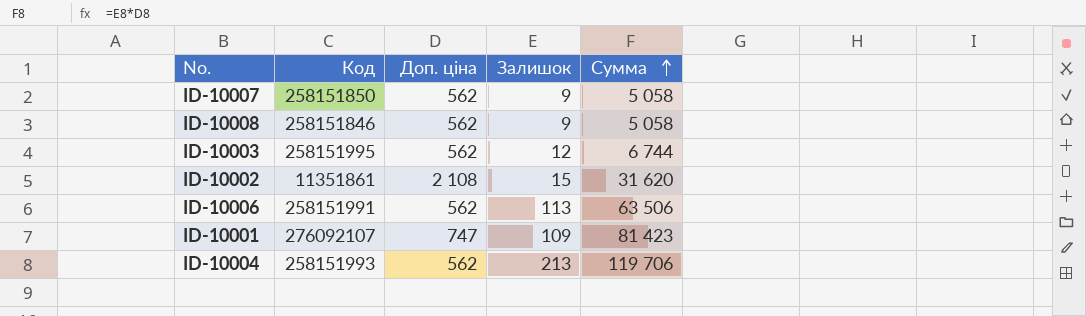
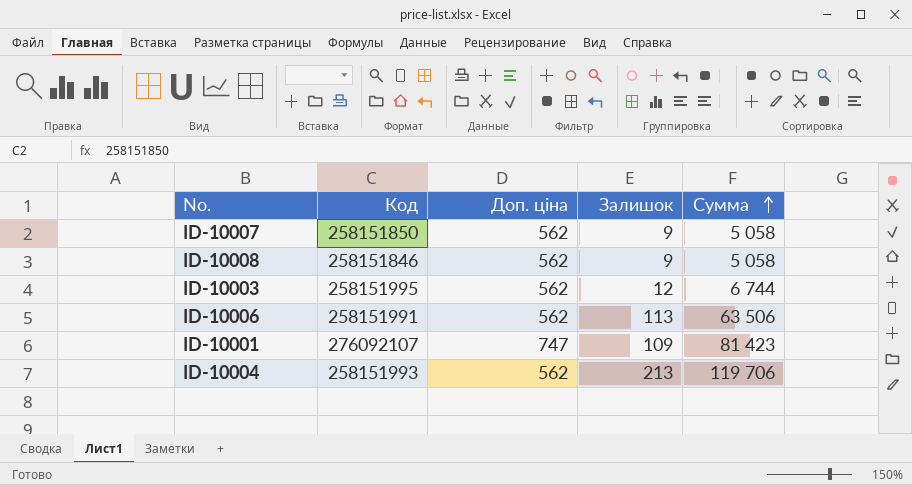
row ID-10002: 11351861 | 2 108 | 15 | 31 620 -> none

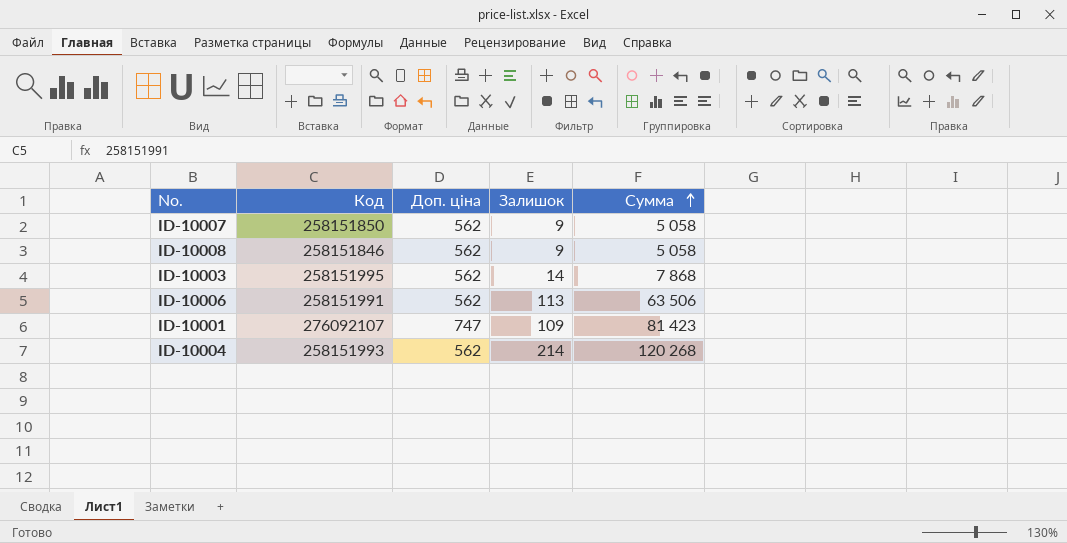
ID-10003 | Залишок: 12 -> 14
ID-10003 | Сумма: 6 744 -> 7 868
ID-10004 | Залишок: 213 -> 214
ID-10004 | Сумма: 119 706 -> 120 268

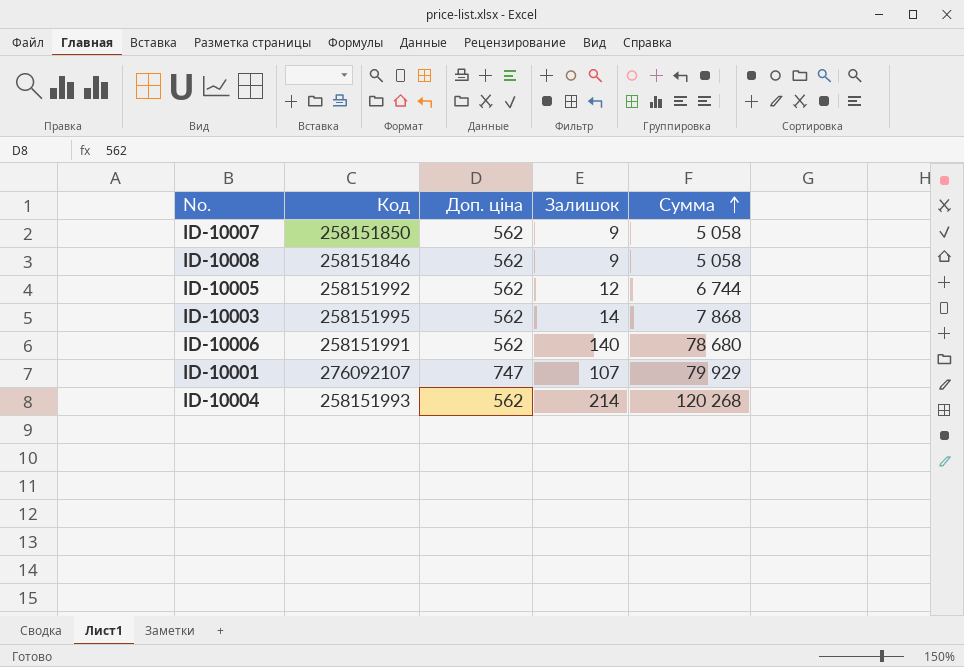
row ID-10005: none -> 258151992 | 562 | 12 | 6 744
ID-10006 | Залишок: 113 -> 140
ID-10006 | Сумма: 63 506 -> 78 680
ID-10001 | Залишок: 109 -> 107
ID-10001 | Сумма: 81 423 -> 79 929

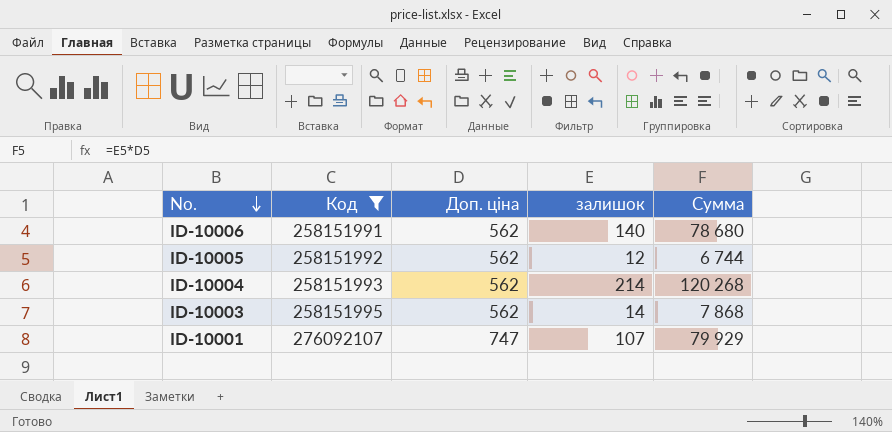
filter: none -> Код >= 258151991
row order: Сумма ascending -> No. descending
column name: Залишок -> залишок

